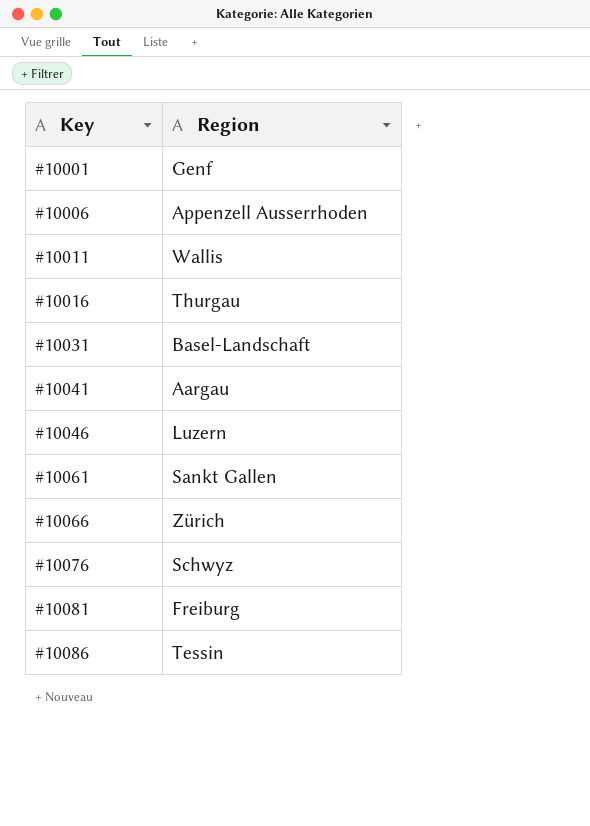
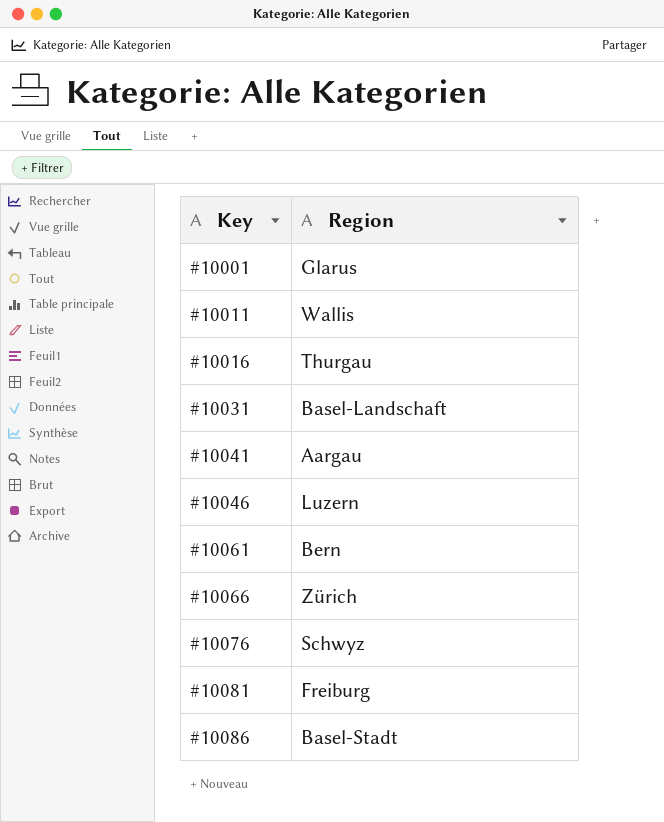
row #10006: Appenzell Ausserrhoden -> none
#10001 | Region: Genf -> Glarus
#10061 | Region: Sankt Gallen -> Bern
#10086 | Region: Tessin -> Basel-Stadt

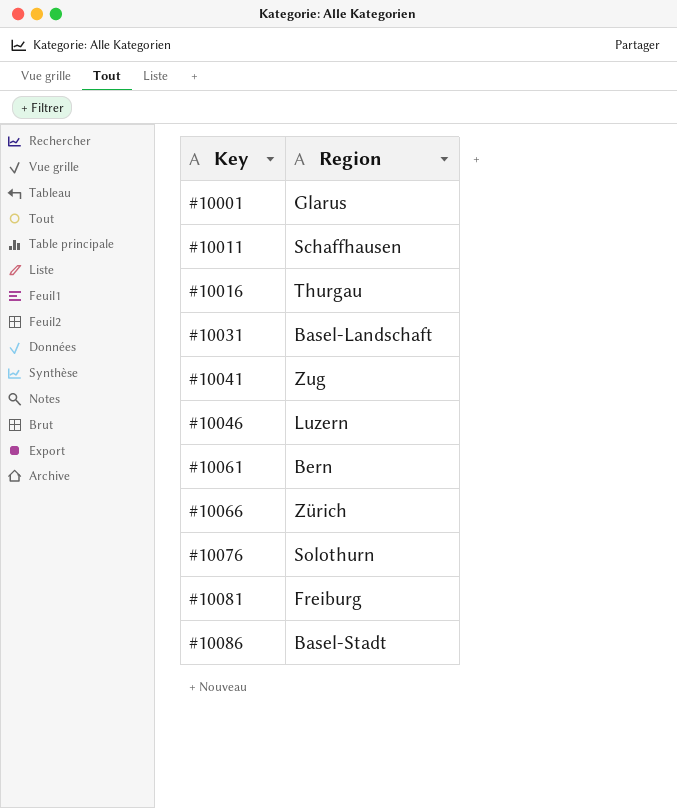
#10011 | Region: Wallis -> Schaffhausen
#10041 | Region: Aargau -> Zug
#10076 | Region: Schwyz -> Solothurn

